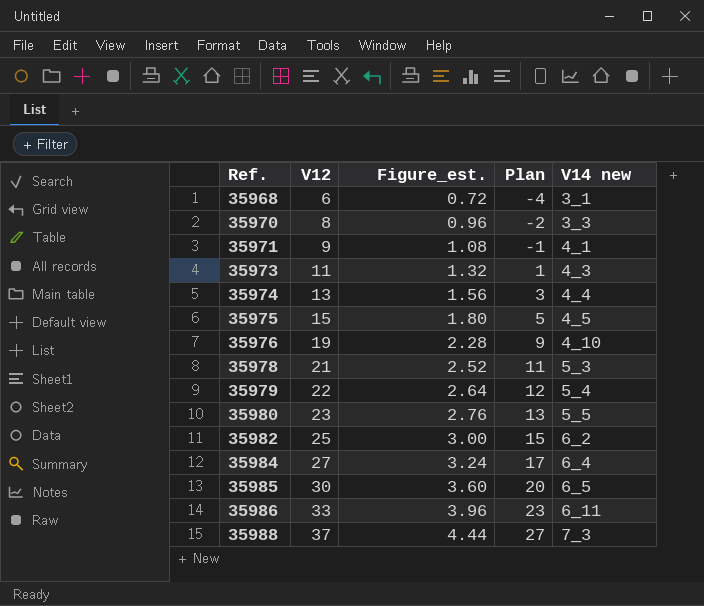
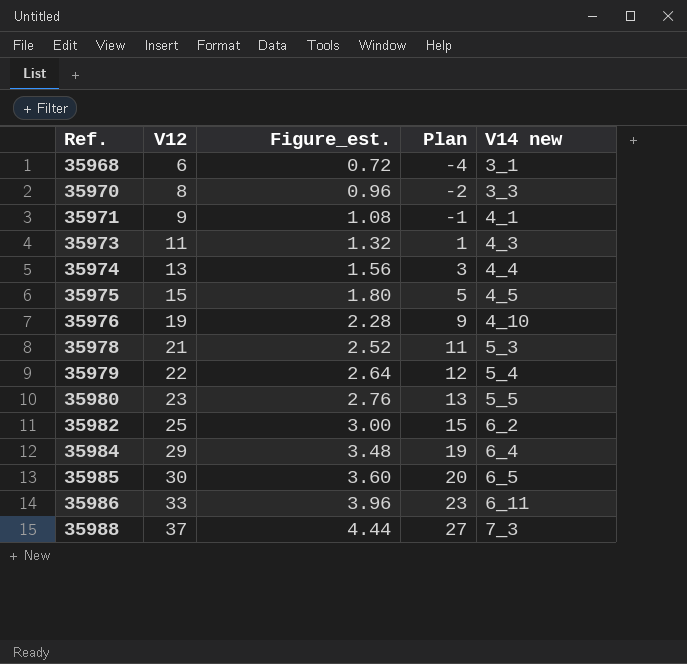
35984 | V12: 27 -> 29
35984 | Figure_est.: 3.24 -> 3.48
35984 | Plan: 17 -> 19

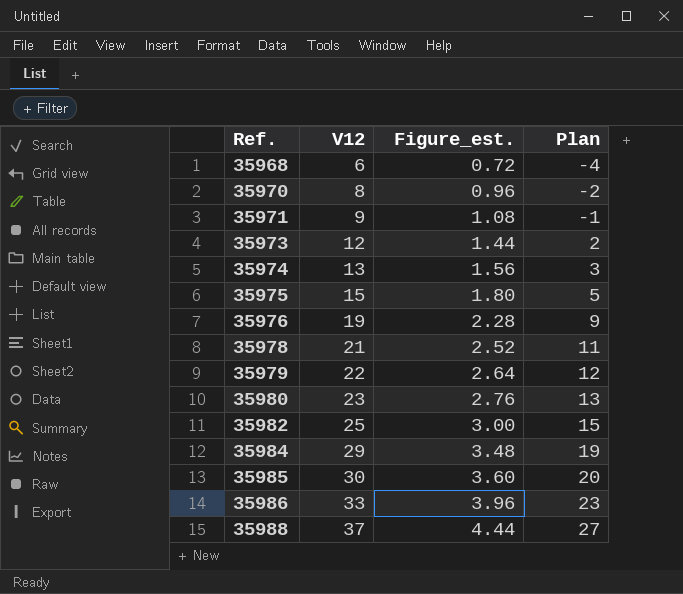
column V14 new | position: 5 -> none
35973 | V12: 11 -> 12
35973 | Figure_est.: 1.32 -> 1.44
35973 | Plan: 1 -> 2

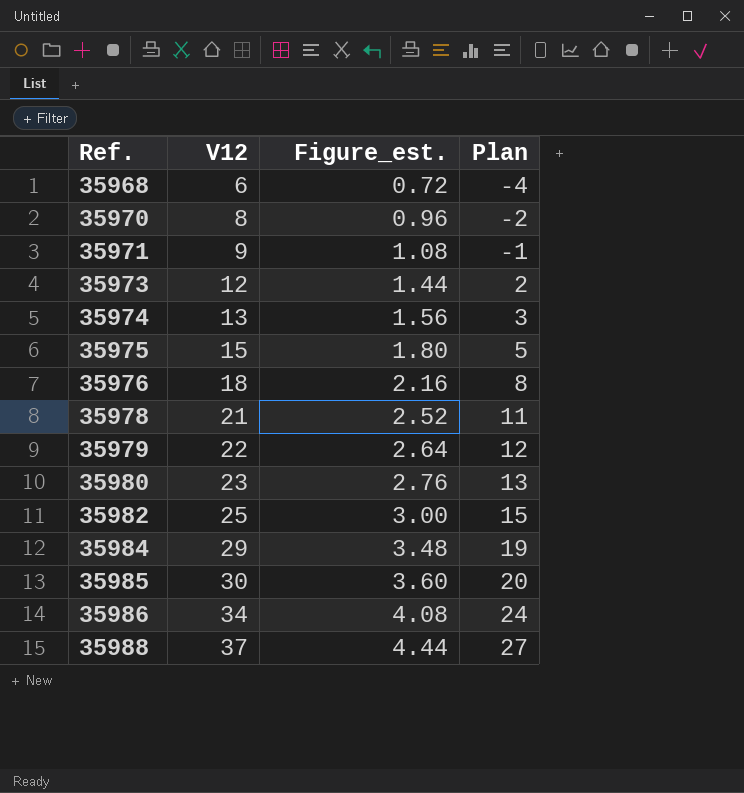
35976 | V12: 19 -> 18
35976 | Figure_est.: 2.28 -> 2.16
35976 | Plan: 9 -> 8
35986 | V12: 33 -> 34
35986 | Figure_est.: 3.96 -> 4.08
35986 | Plan: 23 -> 24

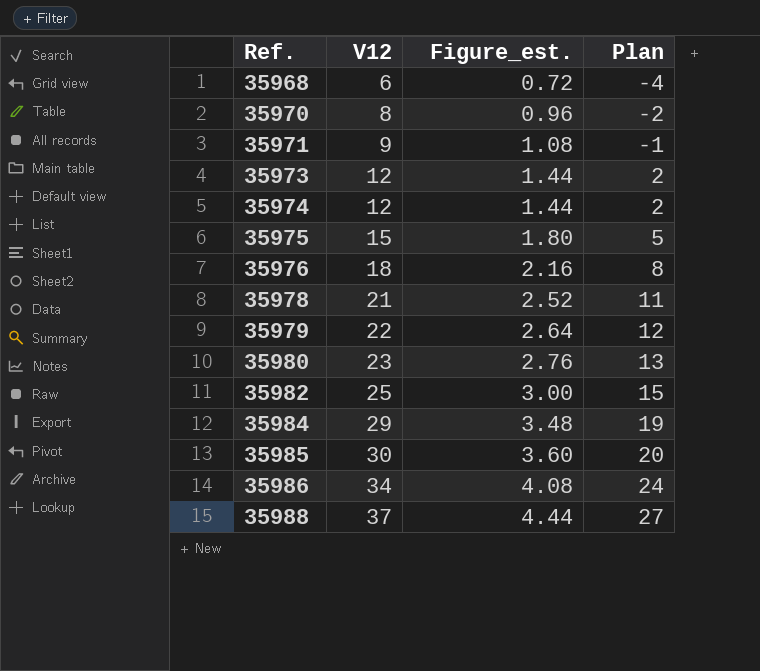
35974 | V12: 13 -> 12
35974 | Figure_est.: 1.56 -> 1.44
35974 | Plan: 3 -> 2

